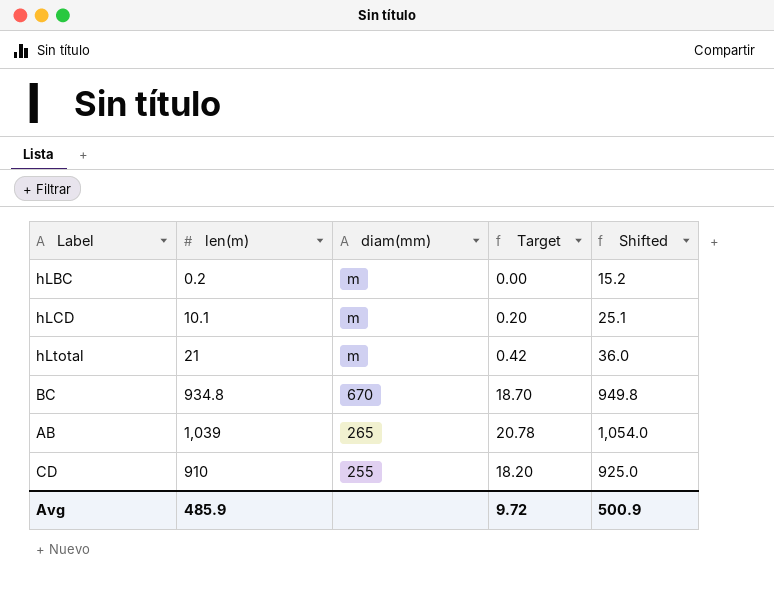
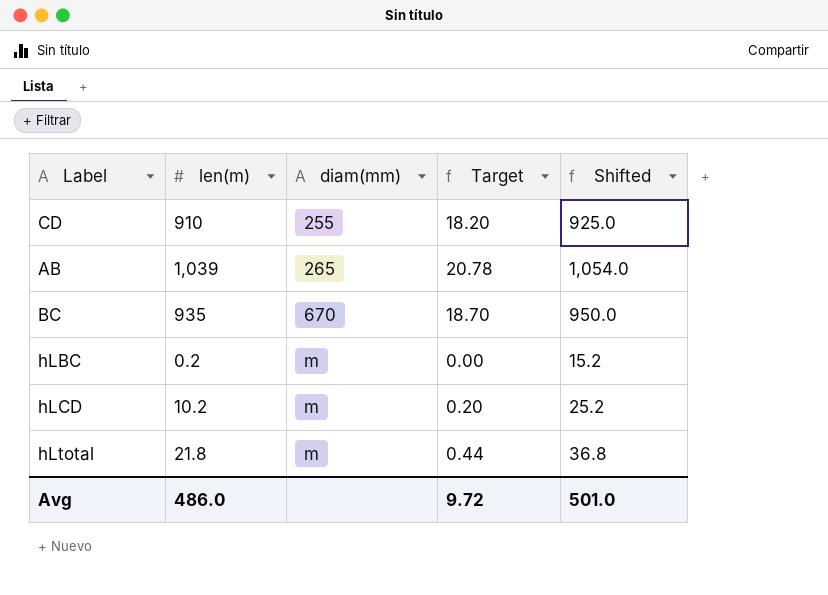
row order: diam(mm) descending -> diam(mm) ascending
BC | len(m): 934.8 -> 935
BC | Shifted: 949.8 -> 950.0
hLCD | len(m): 10.1 -> 10.2
hLCD | Shifted: 25.1 -> 25.2
hLtotal | len(m): 21 -> 21.8
hLtotal | Target: 0.42 -> 0.44
hLtotal | Shifted: 36.0 -> 36.8
Avg | len(m): 485.9 -> 486.0
Avg | Shifted: 500.9 -> 501.0

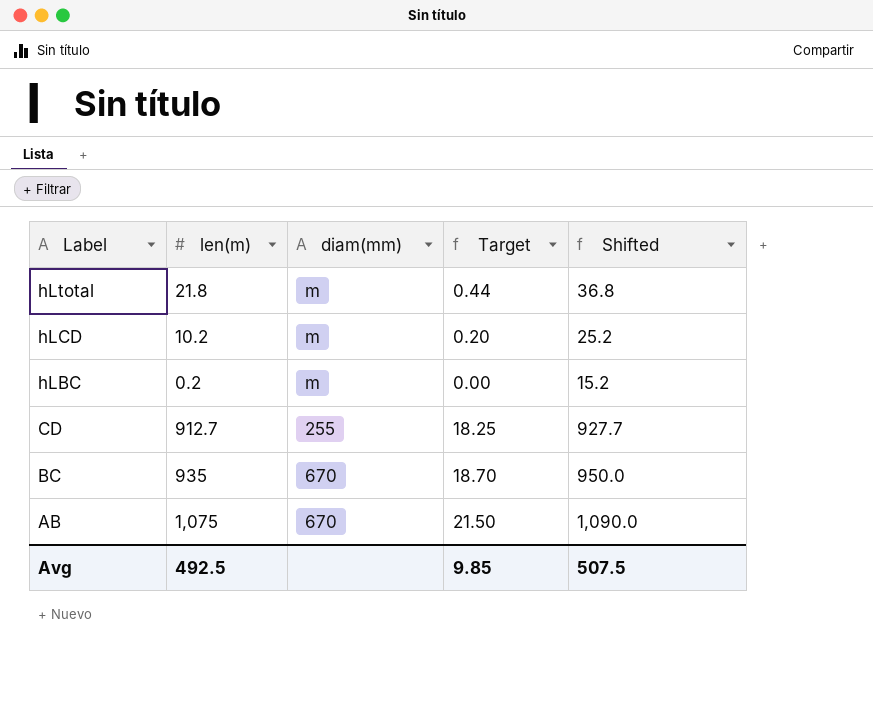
row order: diam(mm) ascending -> Label descending
CD | len(m): 910 -> 912.7
CD | Target: 18.20 -> 18.25
CD | Shifted: 925.0 -> 927.7
AB | len(m): 1,039 -> 1,075
AB | diam(mm): 265 -> 670
AB | Target: 20.78 -> 21.50
AB | Shifted: 1,054.0 -> 1,090.0
Avg | len(m): 486.0 -> 492.5
Avg | Target: 9.72 -> 9.85
Avg | Shifted: 501.0 -> 507.5

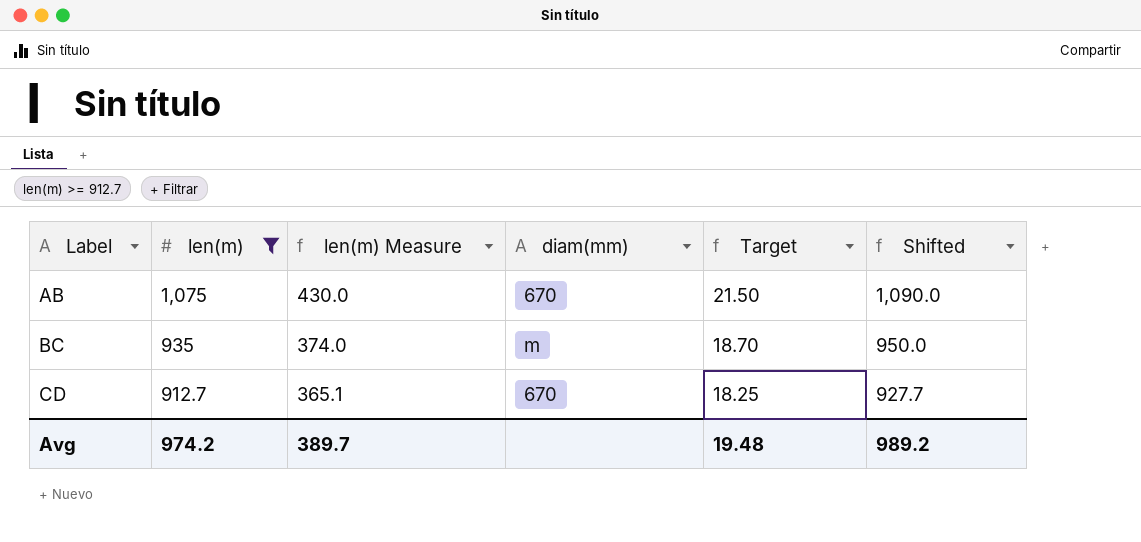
filter: none -> len(m) >= 912.7
row order: Label descending -> Label ascending
column len(m) Measure | formula: none -> [len(m)] * 0.4
BC | diam(mm): 670 -> m
CD | diam(mm): 255 -> 670
Avg | len(m): 492.5 -> 974.2
Avg | Target: 9.85 -> 19.48
Avg | Shifted: 507.5 -> 989.2

